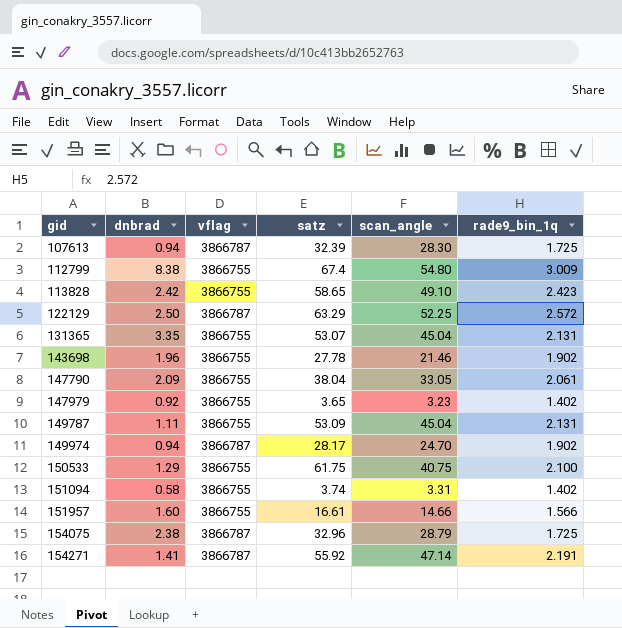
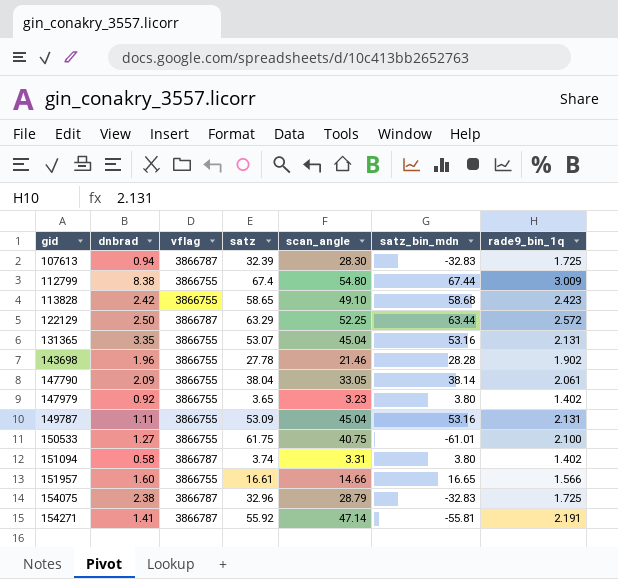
column satz_bin_mdn | position: none -> 6
row 149974: 0.94 | 3866787 | 28.17 | 24.70 | 1.902 -> none
150533 | dnbrad: 1.29 -> 1.27
151094 | vflag: 3866755 -> 3866787

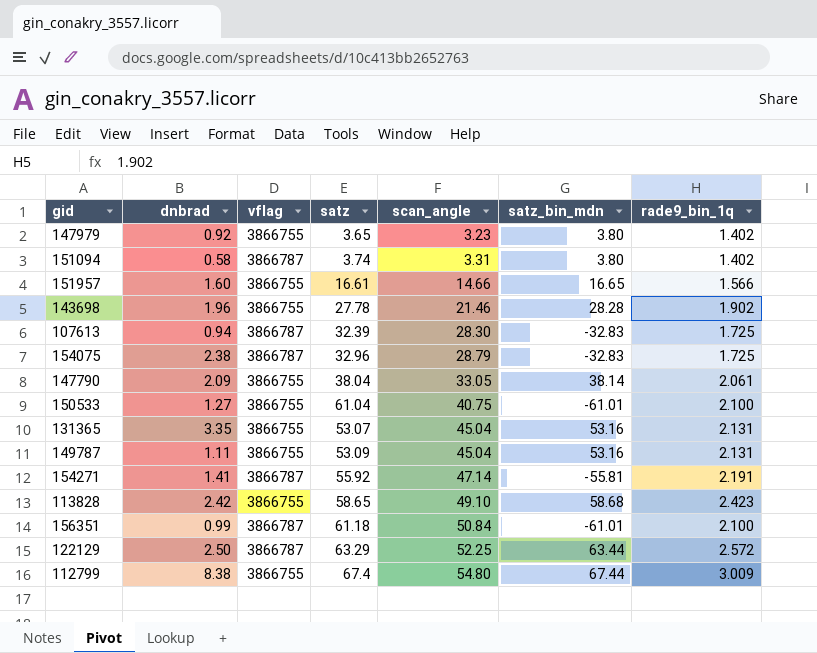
row order: gid ascending -> scan_angle ascending
150533 | satz: 61.75 -> 61.04
row 156351: none -> 0.99 | 3866787 | 61.18 | 50.84 | -61.01 | 2.100

